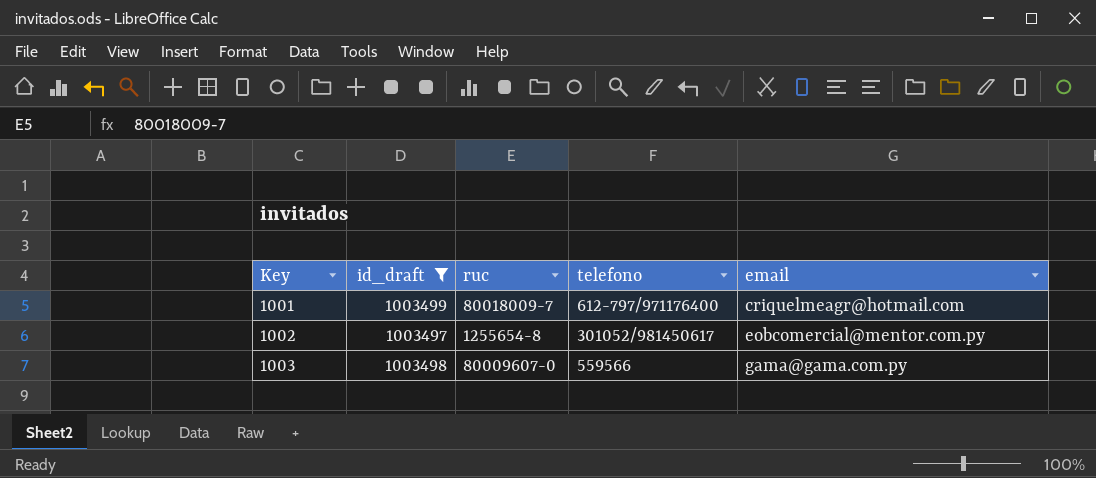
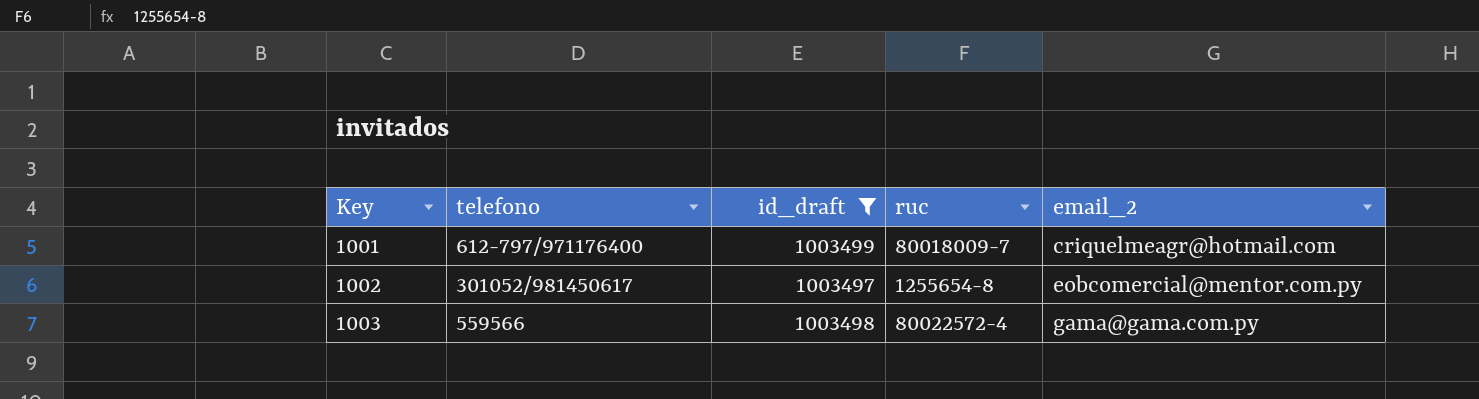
column telefono | position: 4 -> 2
column name: email -> email_2
1003 | ruc: 80009607-0 -> 80022572-4

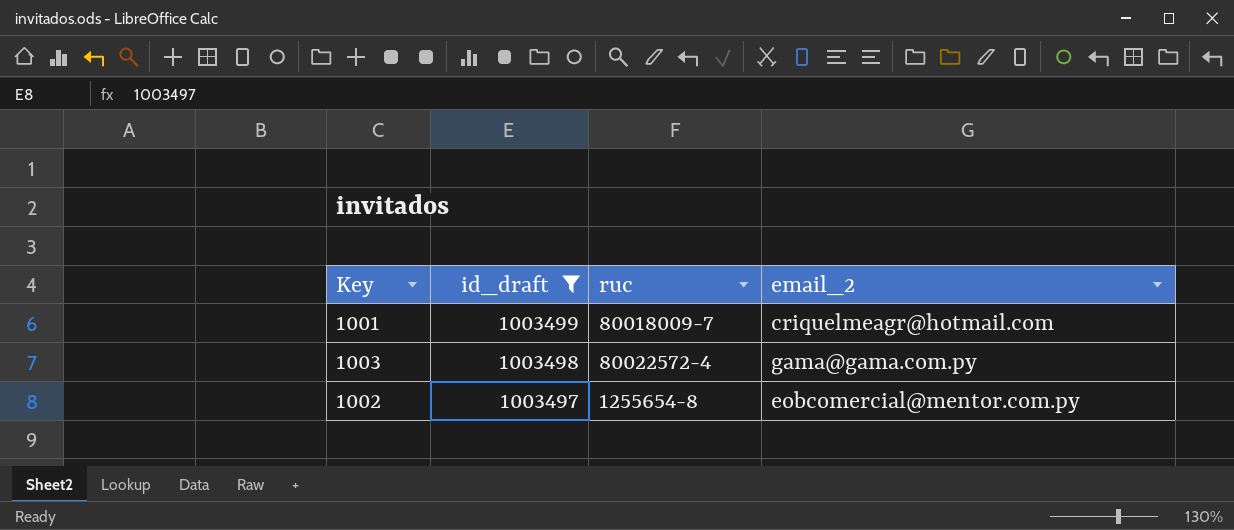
row order: Key ascending -> id_draft descending
column telefono | position: 2 -> none

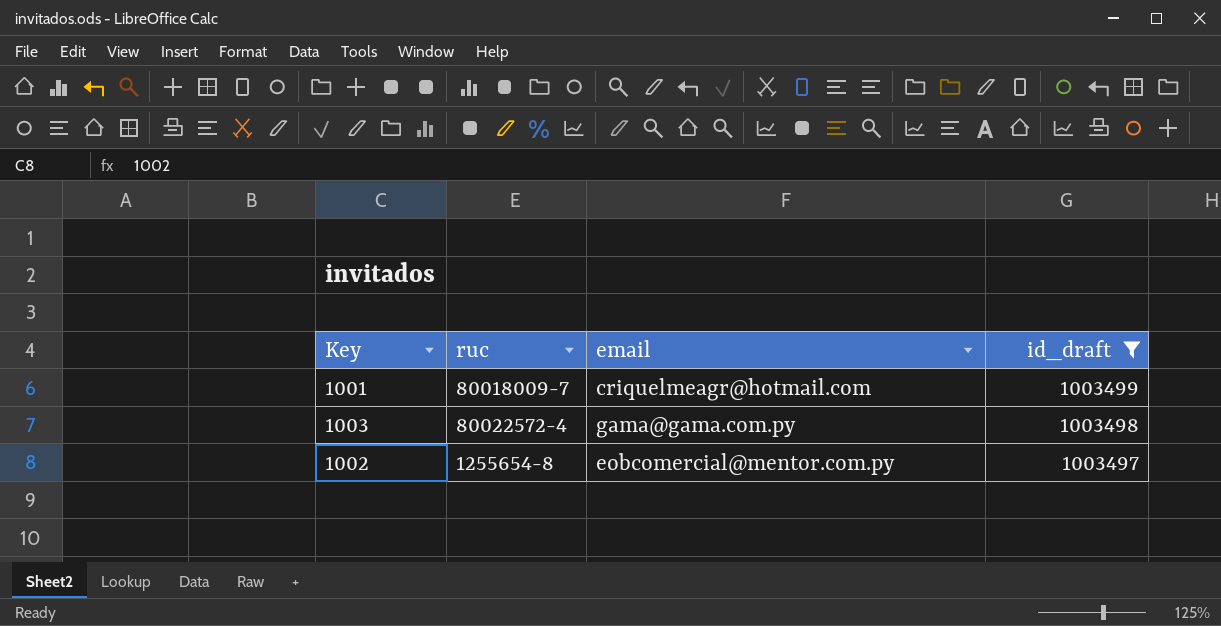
column name: email_2 -> email
column id_draft | position: 2 -> 4

